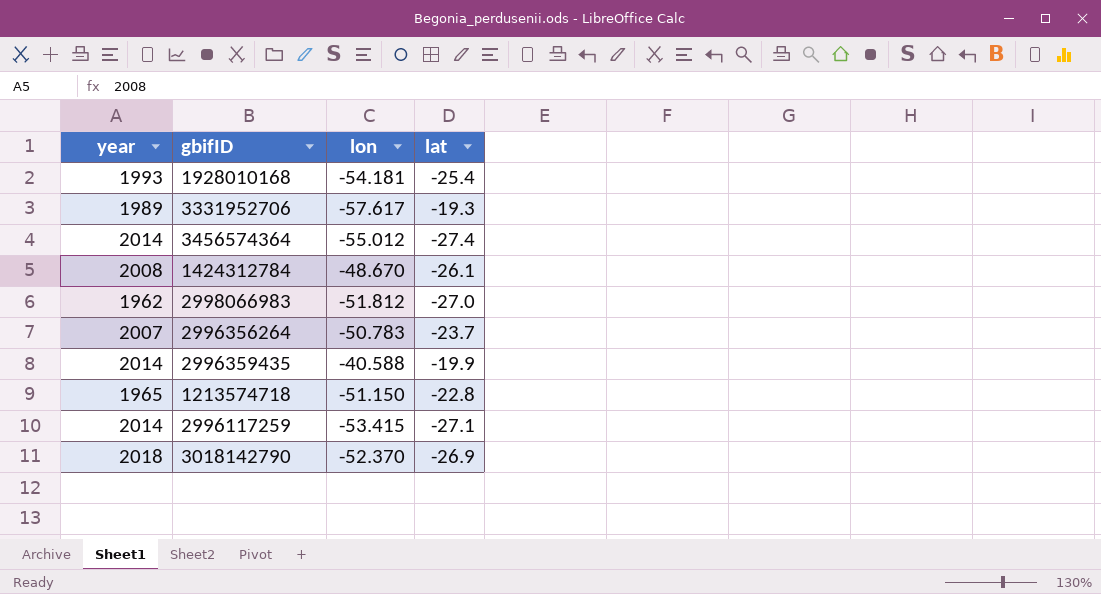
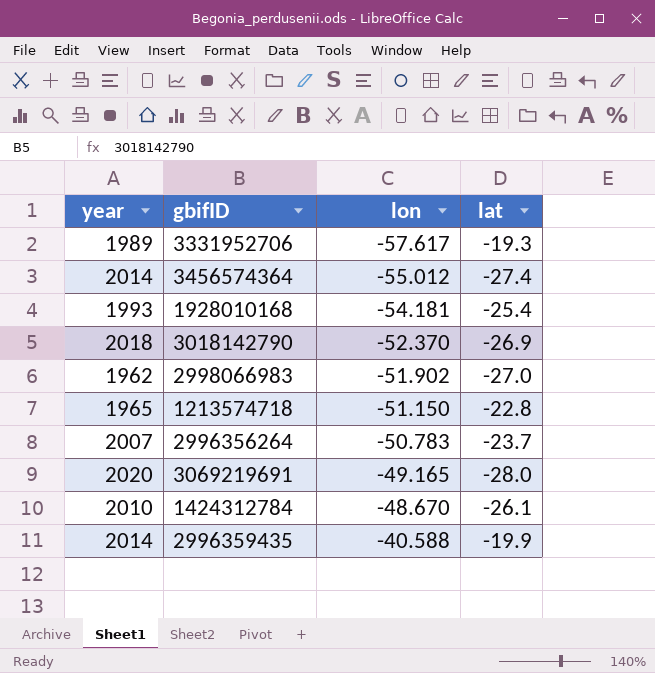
row order: none -> lon ascending
row 2996117259: 2014 | -53.415 | -27.1 -> none
2998066983 | lon: -51.812 -> -51.902
row 3069219691: none -> 2020 | -49.165 | -28.0
1424312784 | year: 2008 -> 2010

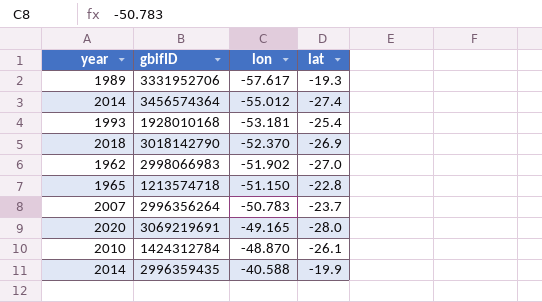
1928010168 | lon: -54.181 -> -53.181
1424312784 | lon: -48.670 -> -48.870

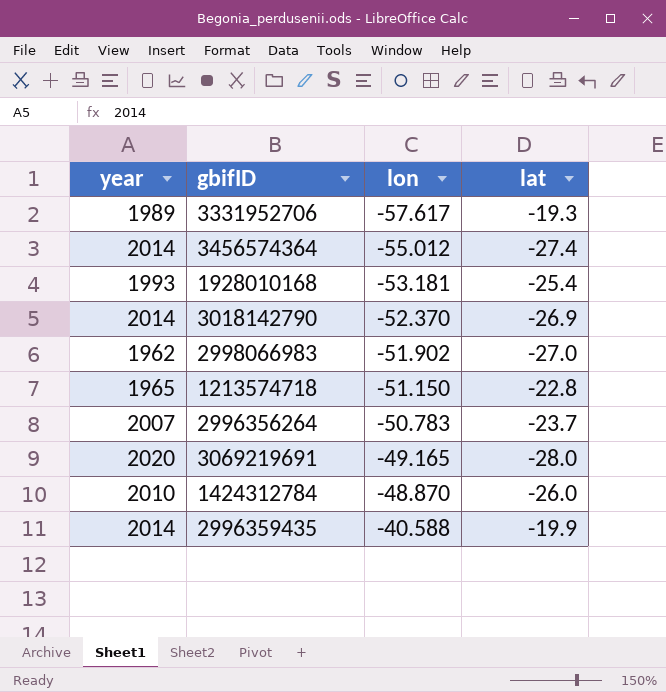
3018142790 | year: 2018 -> 2014
1424312784 | lat: -26.1 -> -26.0

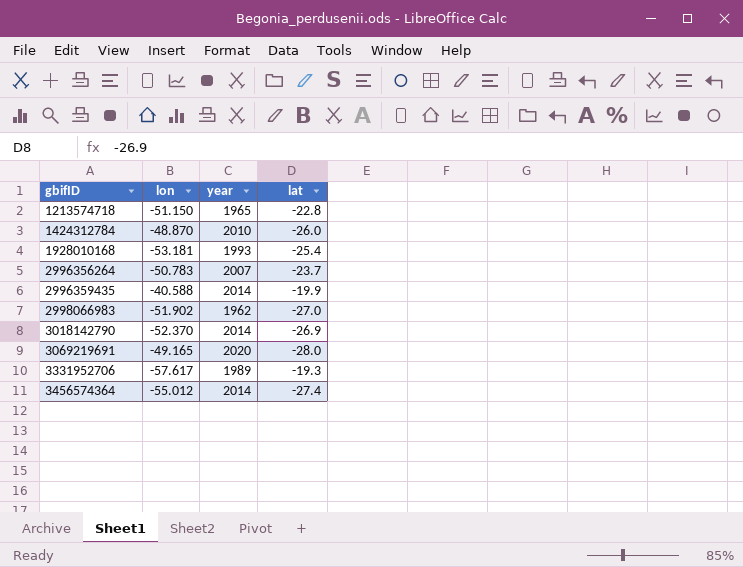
row order: lon ascending -> gbifID ascending
column year | position: 1 -> 3

